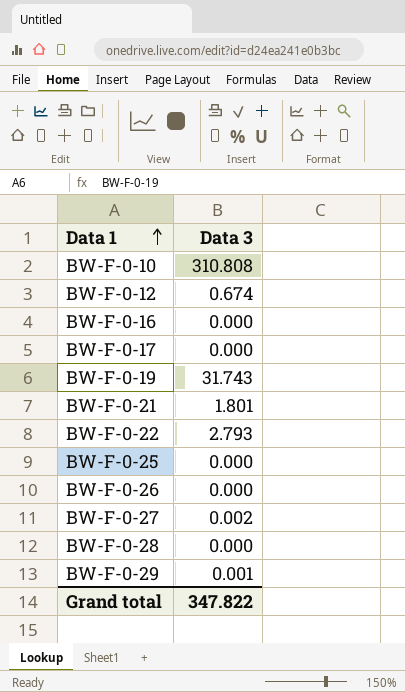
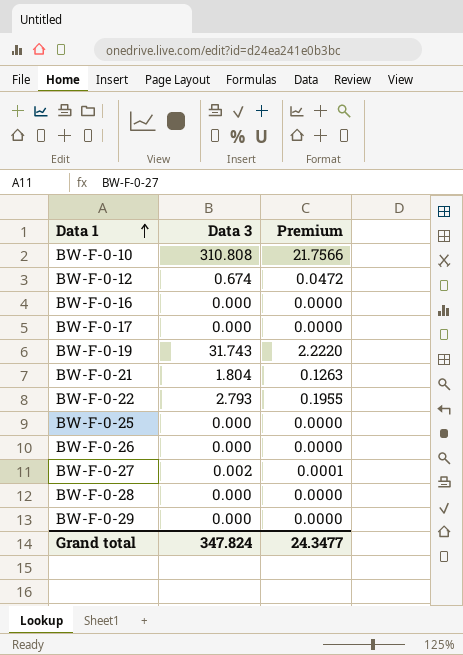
column Premium | formula: none -> [Data 3] * 0.07
BW-F-0-21 | Data 3: 1.801 -> 1.804
BW-F-0-29 | Data 3: 0.001 -> 0.000
Grand total | Data 3: 347.822 -> 347.824

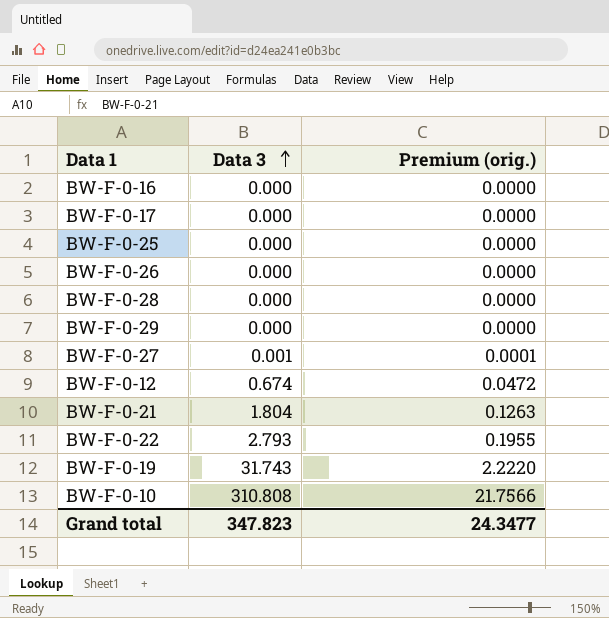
row order: Data 1 ascending -> Data 3 ascending
column name: Premium -> Premium (orig.)
BW-F-0-27 | Data 3: 0.002 -> 0.001
Grand total | Data 3: 347.824 -> 347.823

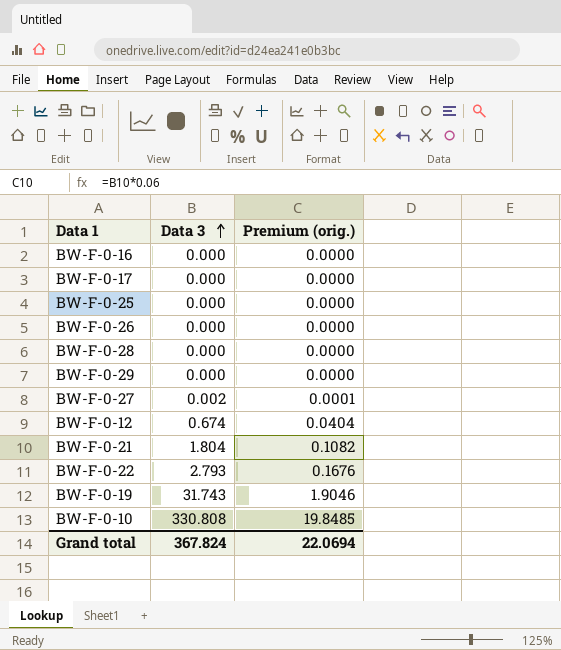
column Premium (orig.) | formula: [Data 3] * 0.07 -> [Data 3] * 0.06
BW-F-0-27 | Data 3: 0.001 -> 0.002
BW-F-0-10 | Data 3: 310.808 -> 330.808
Grand total | Data 3: 347.823 -> 367.824
Grand total | Premium (orig.): 24.3477 -> 22.0694

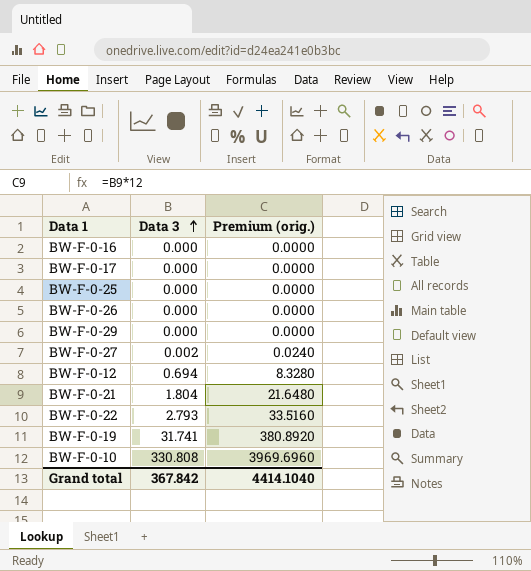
column Premium (orig.) | formula: [Data 3] * 0.06 -> [Data 3] * 12
row BW-F-0-28: 0.000 | 0.0000 -> none
BW-F-0-12 | Data 3: 0.674 -> 0.694
BW-F-0-19 | Data 3: 31.743 -> 31.741
Grand total | Data 3: 367.824 -> 367.842
Grand total | Premium (orig.): 22.0694 -> 4414.1040

